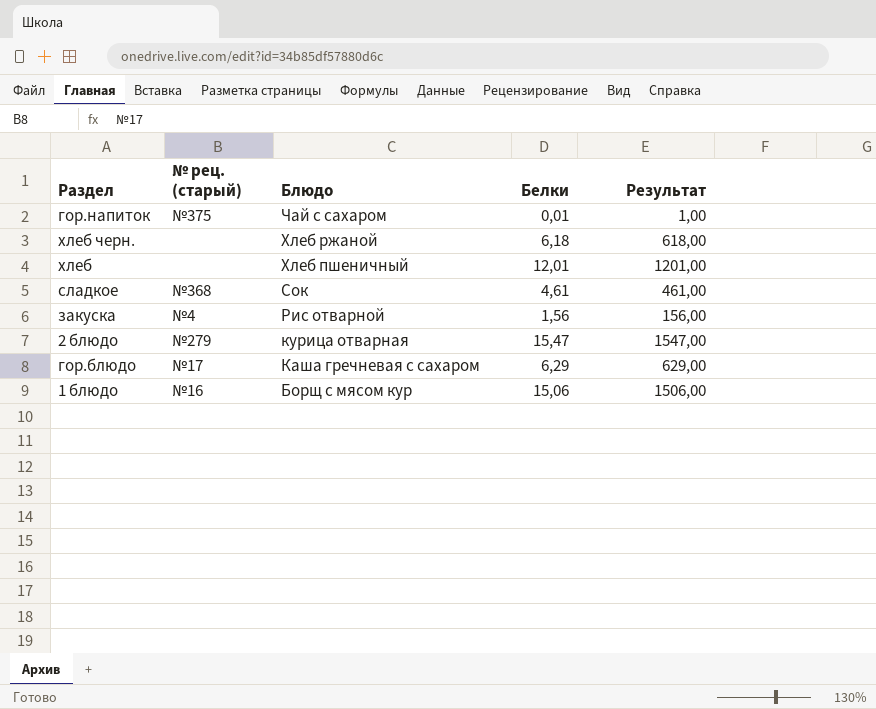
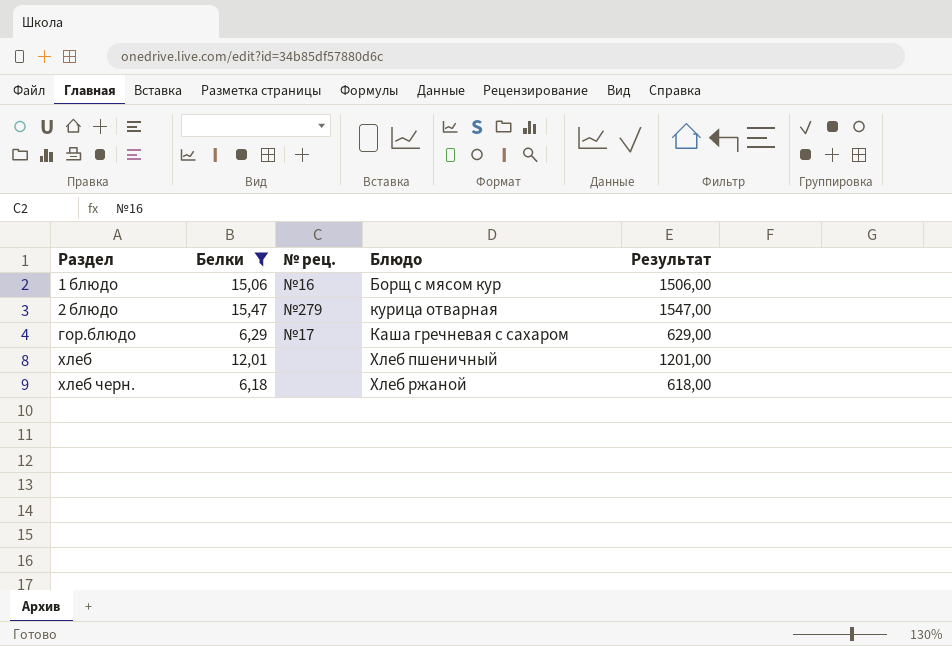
filter: none -> Белки >= 6,18
row order: Блюдо descending -> Раздел ascending
column Белки | position: 4 -> 2
column name: № рец. (старый) -> № рец.

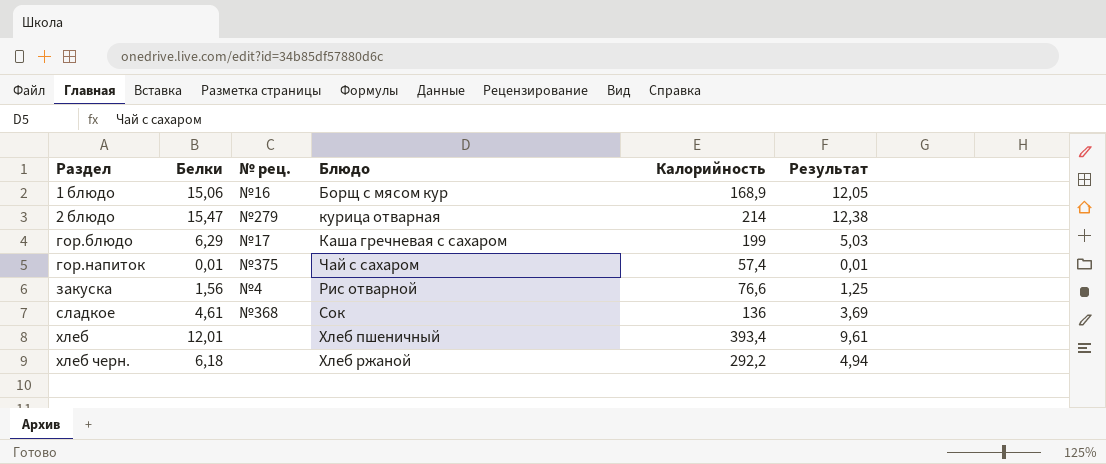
filter: Белки >= 6,18 -> none
column Калорийность | position: none -> 5
column Результат | formula: [Белки] * 100 -> [Белки] * 0,8

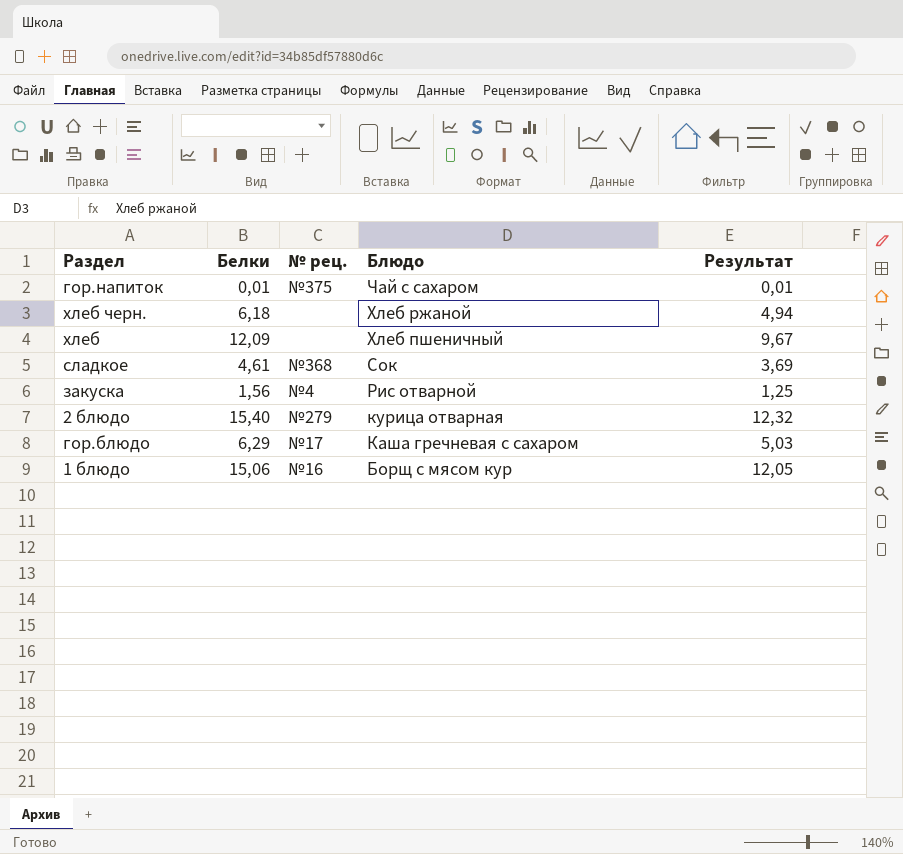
row order: Раздел ascending -> Блюдо descending
column Калорийность | position: 5 -> none
хлеб | Белки: 12,01 -> 12,09
хлеб | Результат: 9,61 -> 9,67
2 блюдо | Белки: 15,47 -> 15,40
2 блюдо | Результат: 12,38 -> 12,32

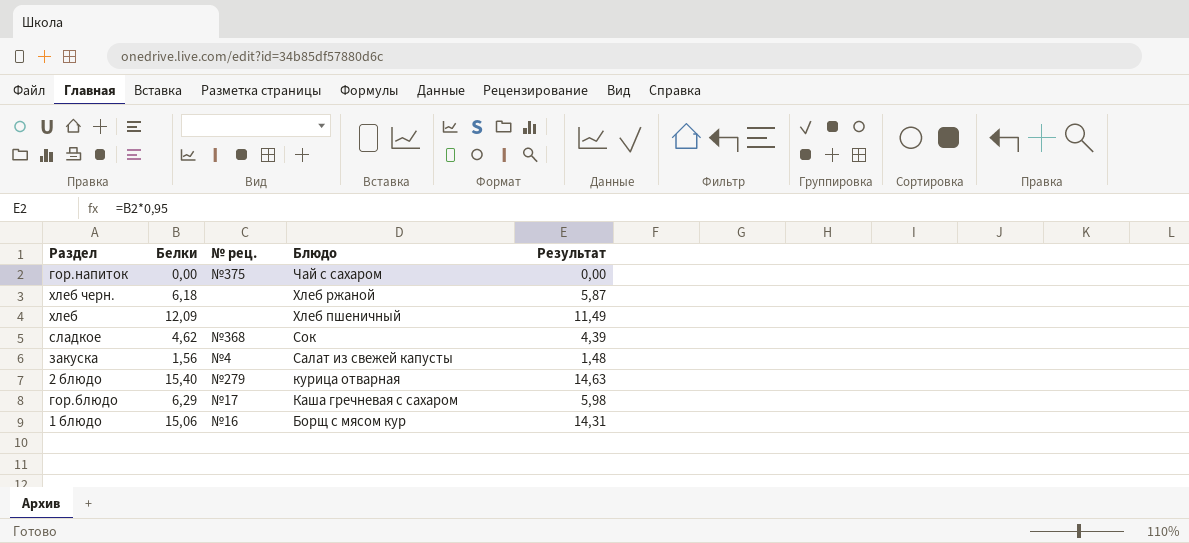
column Результат | formula: [Белки] * 0,8 -> [Белки] * 0,95
гор.напиток | Белки: 0,01 -> 0,00
сладкое | Белки: 4,61 -> 4,62
закуска | Блюдо: Рис отварной -> Салат из свежей капусты

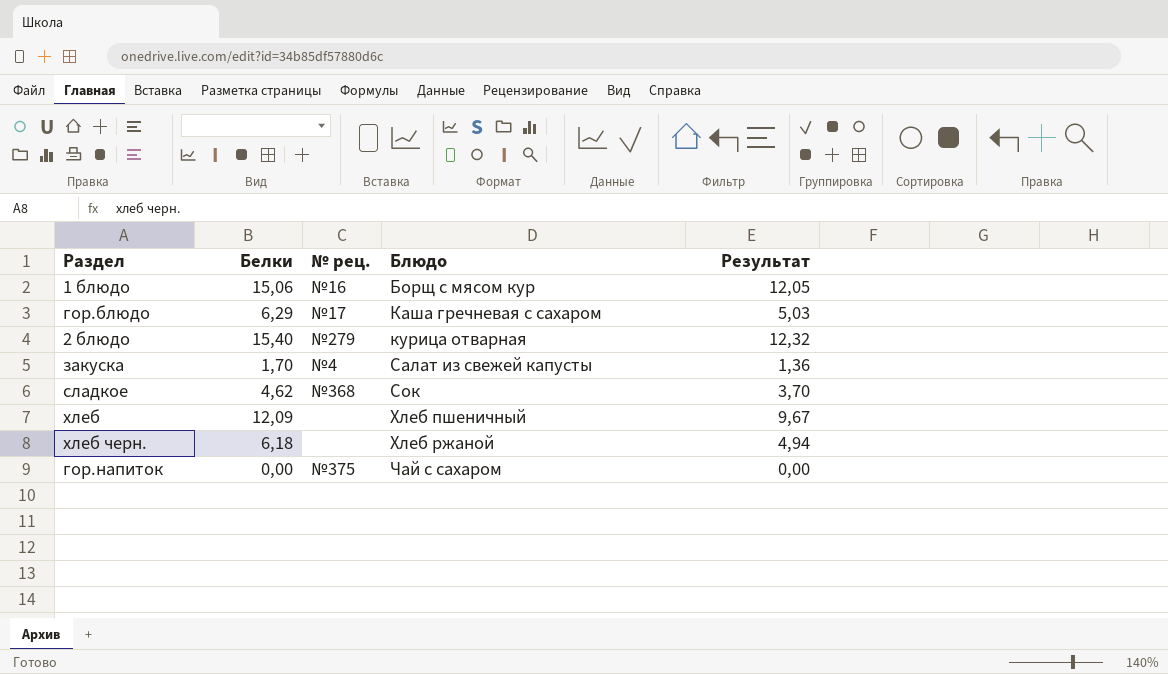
row order: Блюдо descending -> Блюдо ascending
column Результат | formula: [Белки] * 0,95 -> [Белки] * 0,8
закуска | Белки: 1,56 -> 1,70

